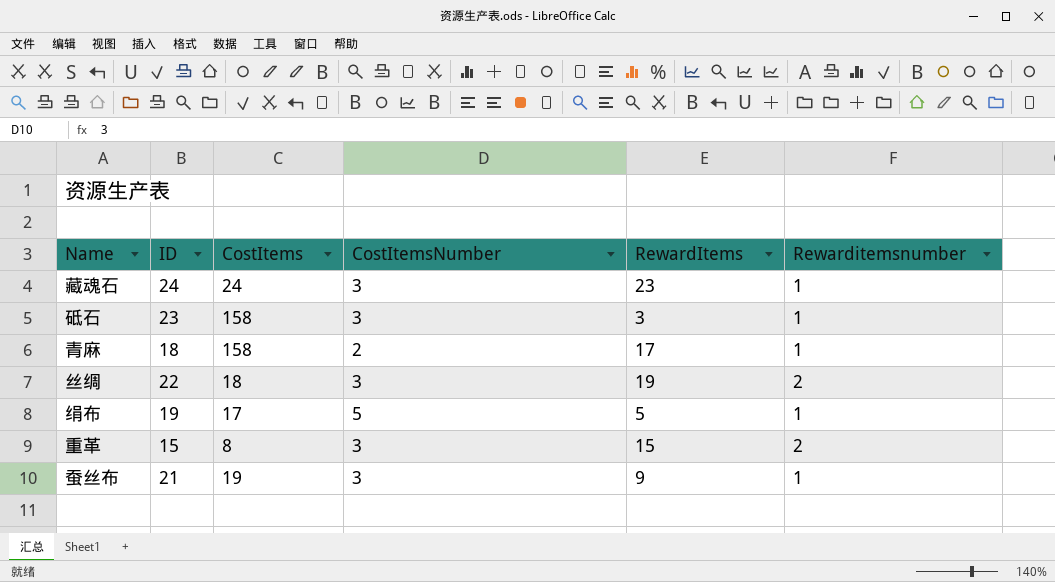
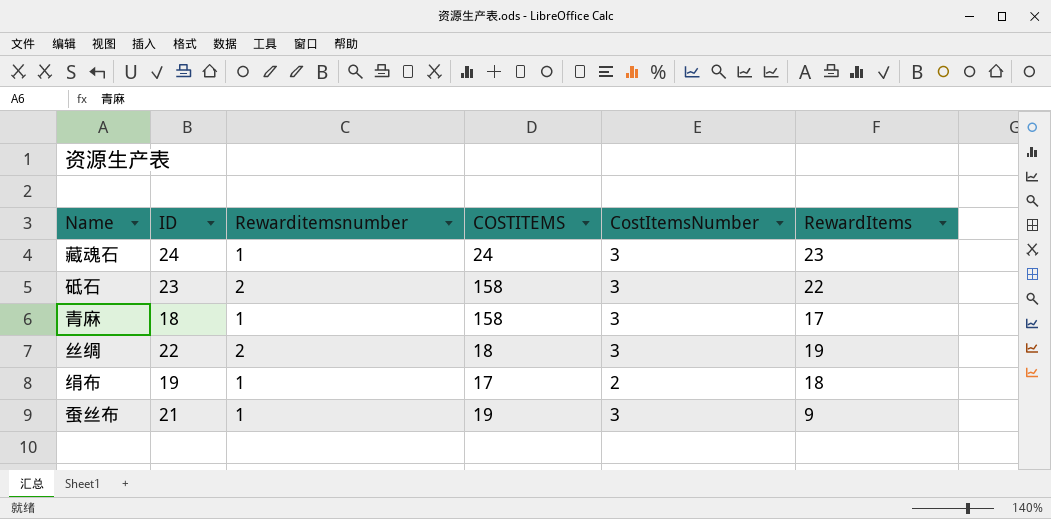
column Rewarditemsnumber | position: 6 -> 3
column name: CostItems -> COSTITEMS
row 重革: 15 | 8 | 3 | 15 | 2 -> none
砥石 | Rewarditemsnumber: 1 -> 2
砥石 | RewardItems: 3 -> 22
青麻 | CostItemsNumber: 2 -> 3
绢布 | CostItemsNumber: 5 -> 2
绢布 | RewardItems: 5 -> 18

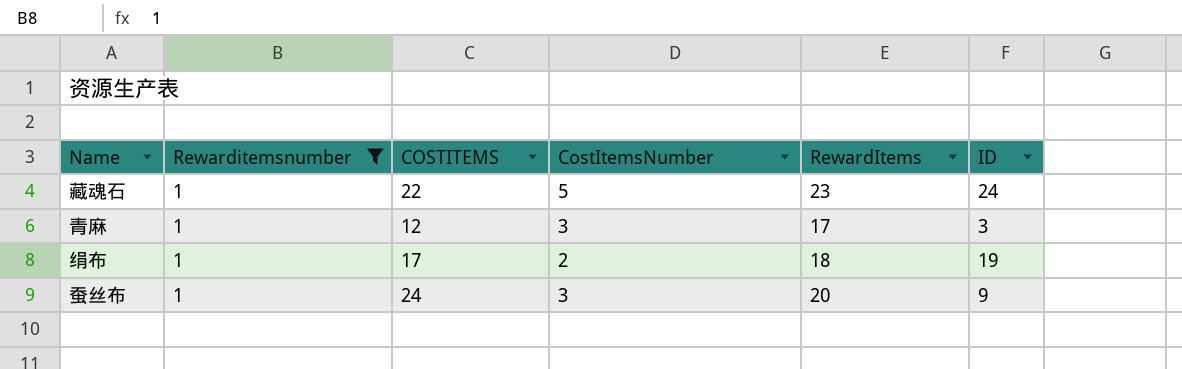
filter: none -> Rewarditemsnumber = 1
column ID | position: 2 -> 6
藏魂石 | COSTITEMS: 24 -> 22
藏魂石 | CostItemsNumber: 3 -> 5
青麻 | COSTITEMS: 158 -> 12
青麻 | ID: 18 -> 3
蚕丝布 | COSTITEMS: 19 -> 24
蚕丝布 | RewardItems: 9 -> 20
蚕丝布 | ID: 21 -> 9

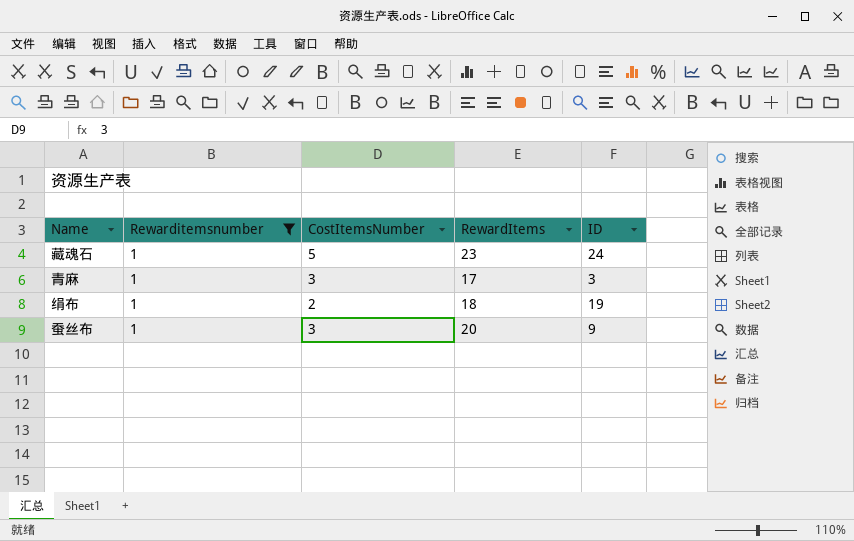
column COSTITEMS | position: 3 -> none

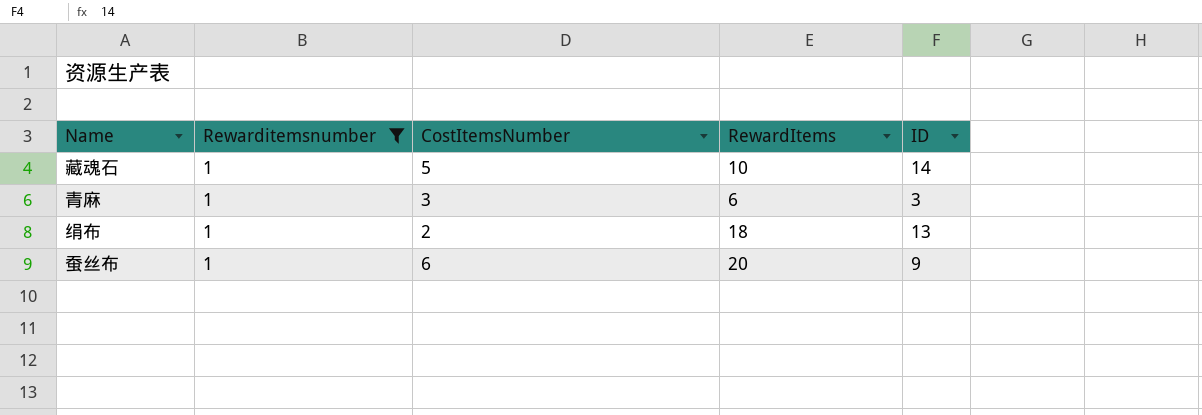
藏魂石 | RewardItems: 23 -> 10
藏魂石 | ID: 24 -> 14
青麻 | RewardItems: 17 -> 6
绢布 | ID: 19 -> 13
蚕丝布 | CostItemsNumber: 3 -> 6

